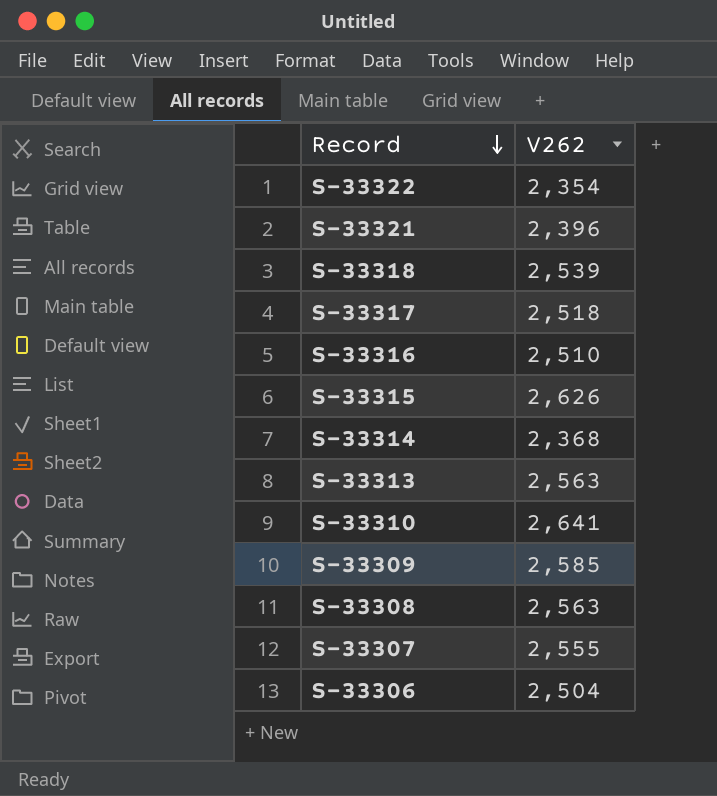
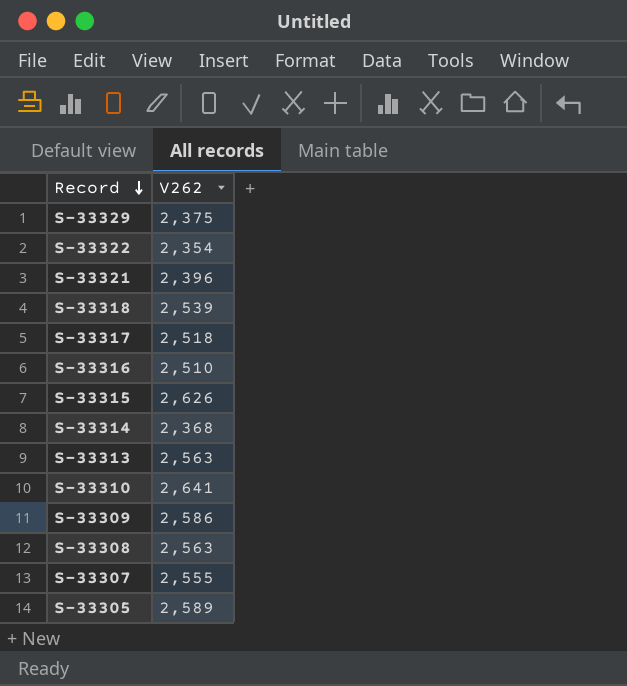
row S-33306: 2,504 -> none
row S-33329: none -> 2,375
S-33309 | V262: 2,585 -> 2,586
row S-33305: none -> 2,589

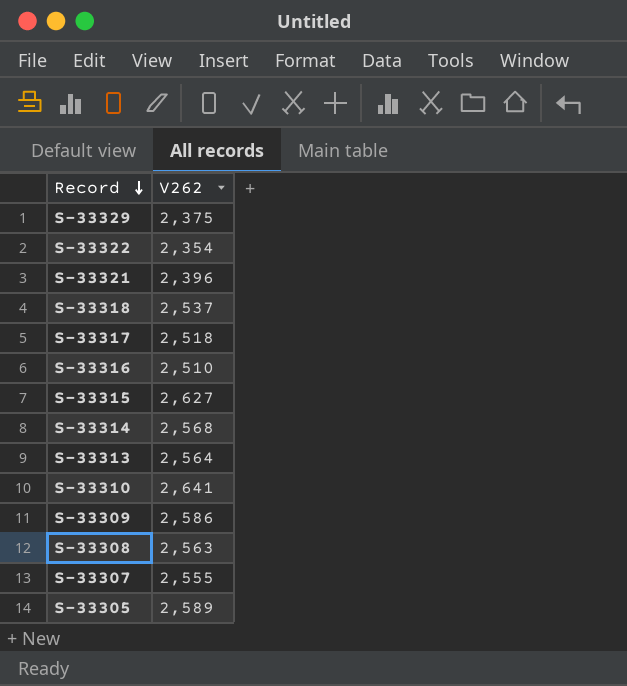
S-33318 | V262: 2,539 -> 2,537
S-33315 | V262: 2,626 -> 2,627
S-33314 | V262: 2,368 -> 2,568
S-33313 | V262: 2,563 -> 2,564

